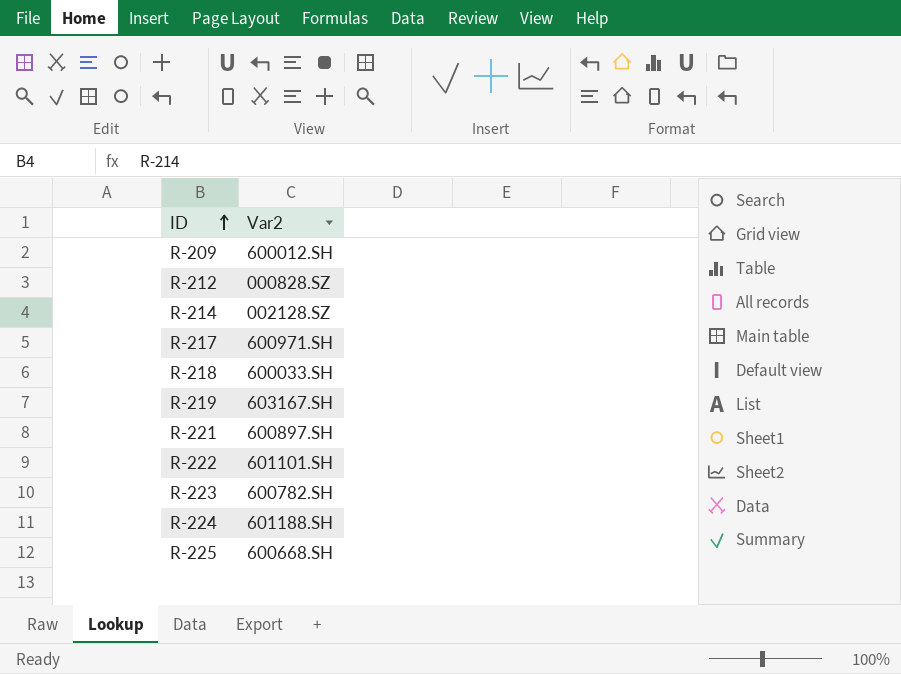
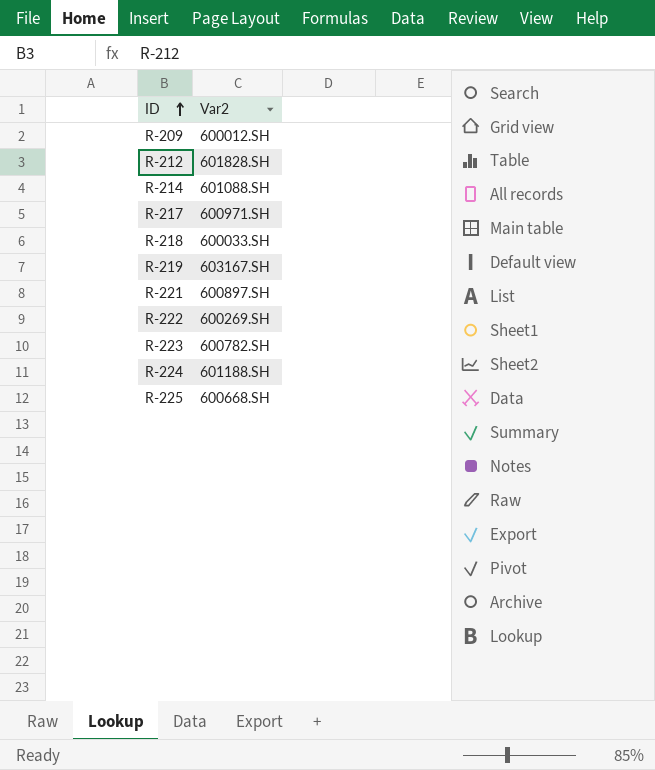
R-212 | Var2: 000828.SZ -> 601828.SH
R-214 | Var2: 002128.SZ -> 601088.SH
R-222 | Var2: 601101.SH -> 600269.SH

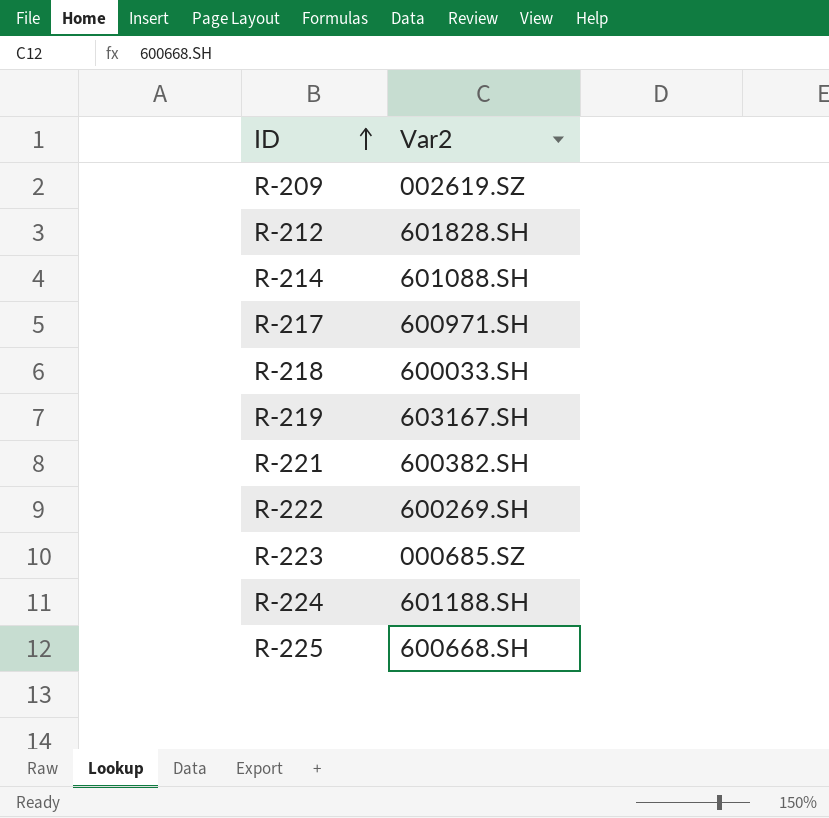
R-209 | Var2: 600012.SH -> 002619.SZ
R-221 | Var2: 600897.SH -> 600382.SH
R-223 | Var2: 600782.SH -> 000685.SZ

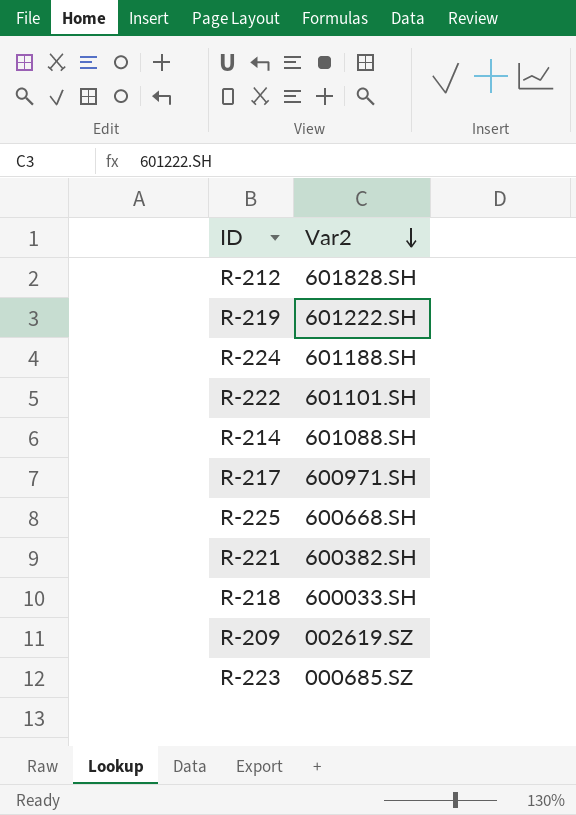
row order: ID ascending -> Var2 descending
R-219 | Var2: 603167.SH -> 601222.SH
R-222 | Var2: 600269.SH -> 601101.SH

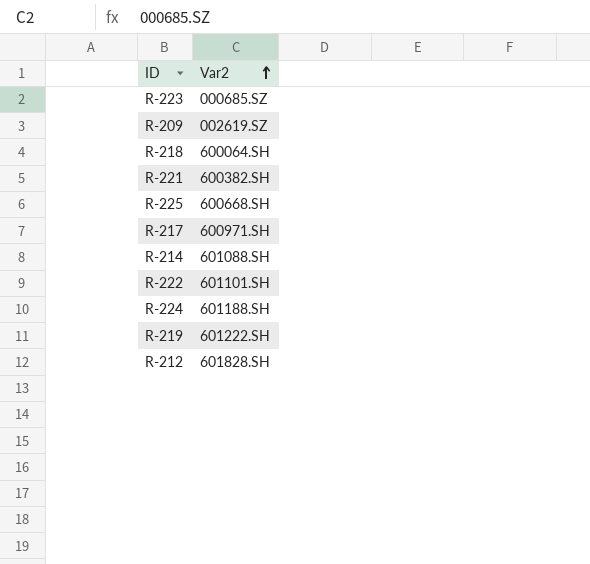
row order: Var2 descending -> Var2 ascending
R-218 | Var2: 600033.SH -> 600064.SH

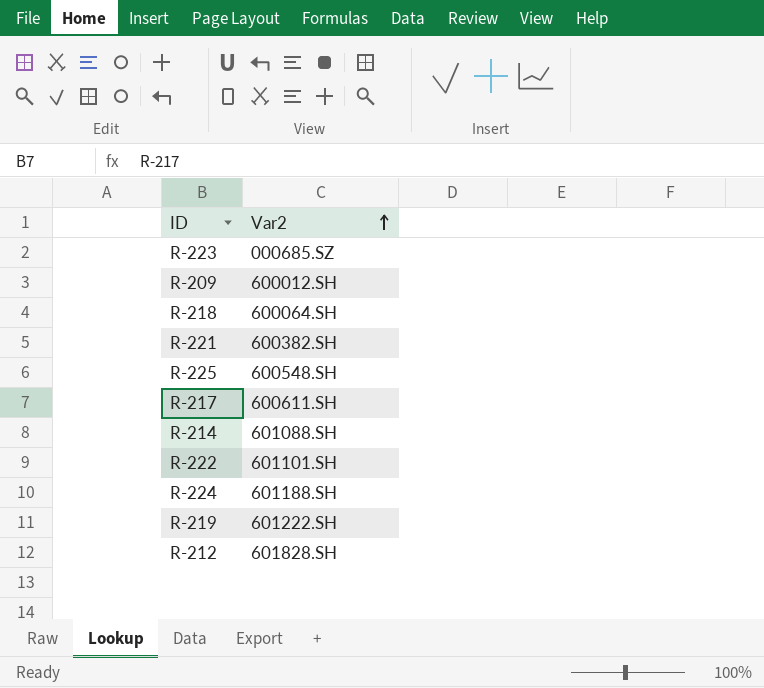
R-209 | Var2: 002619.SZ -> 600012.SH
R-225 | Var2: 600668.SH -> 600548.SH
R-217 | Var2: 600971.SH -> 600611.SH

